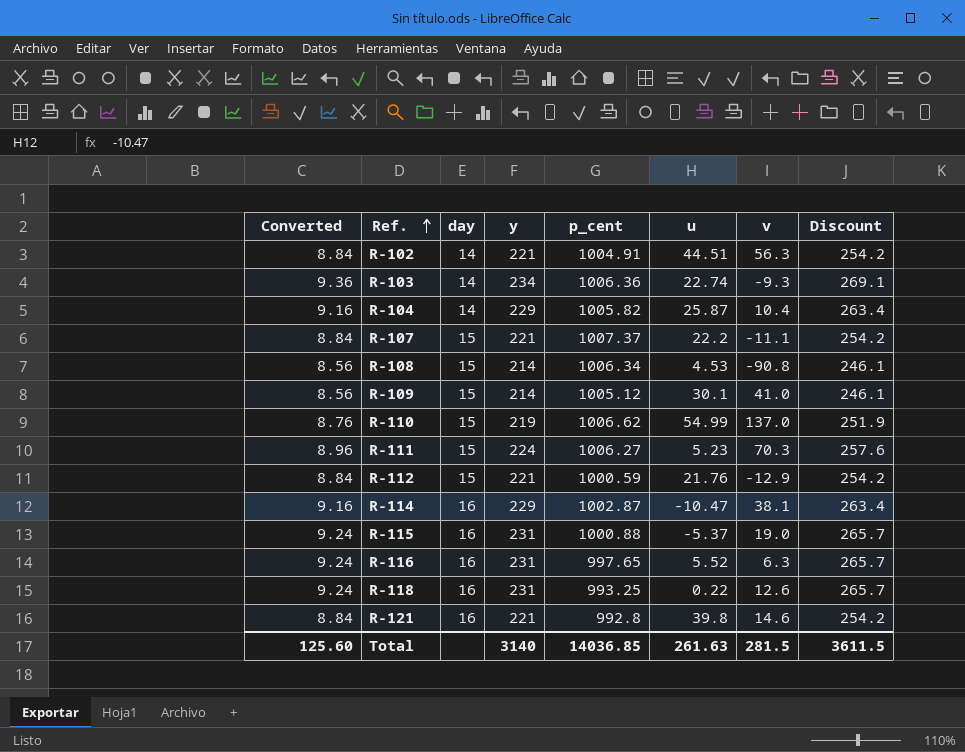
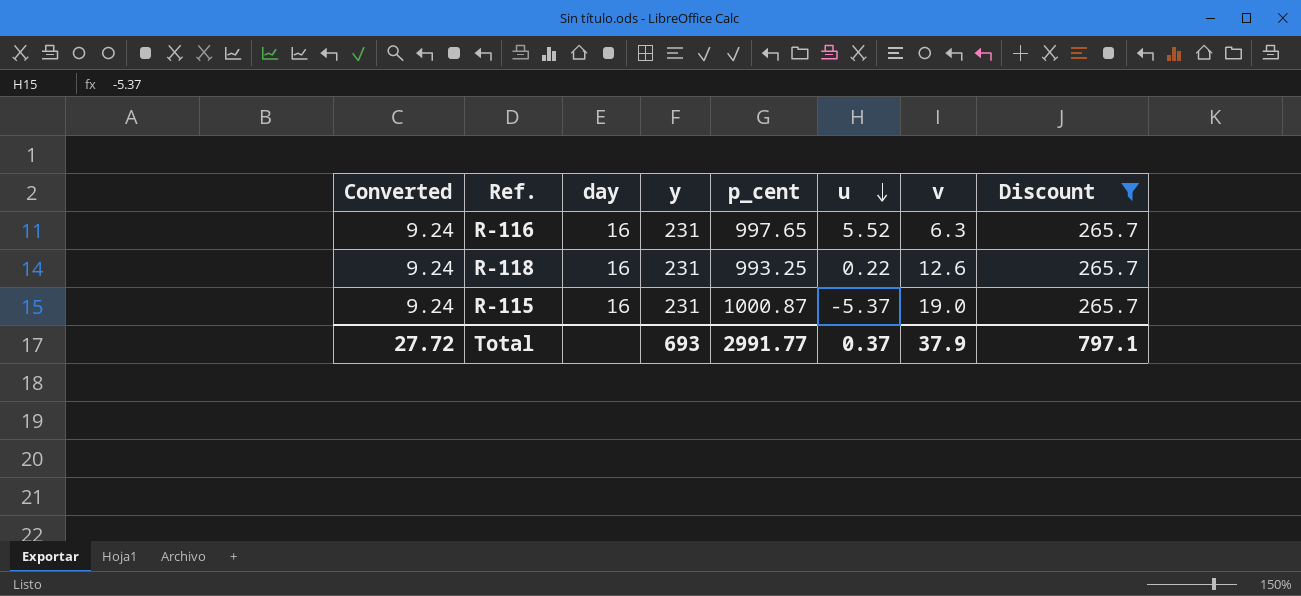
filter: none -> Discount = 265.7
row order: Ref. ascending -> u descending
R-115 | p_cent: 1000.88 -> 1000.87
Total | Converted: 125.60 -> 27.72
Total | y: 3140 -> 693
Total | p_cent: 14036.85 -> 2991.77
Total | u: 261.63 -> 0.37
Total | v: 281.5 -> 37.9
Total | Discount: 3611.5 -> 797.1

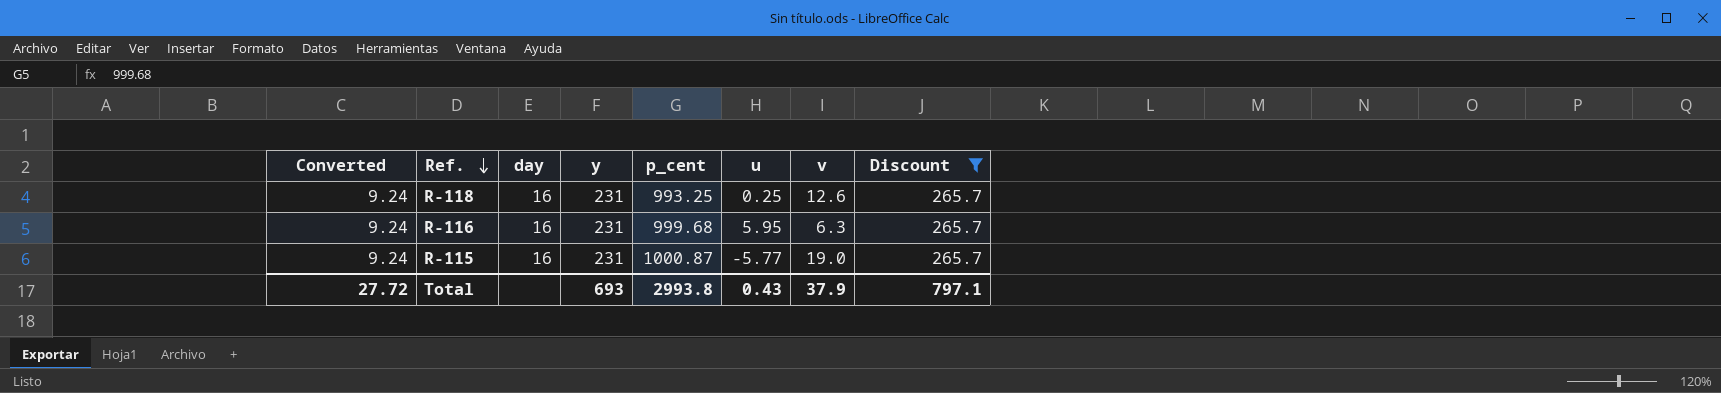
row order: u descending -> Ref. descending
R-118 | u: 0.22 -> 0.25
R-116 | p_cent: 997.65 -> 999.68
R-116 | u: 5.52 -> 5.95
R-115 | u: -5.37 -> -5.77
Total | p_cent: 2991.77 -> 2993.8
Total | u: 0.37 -> 0.43

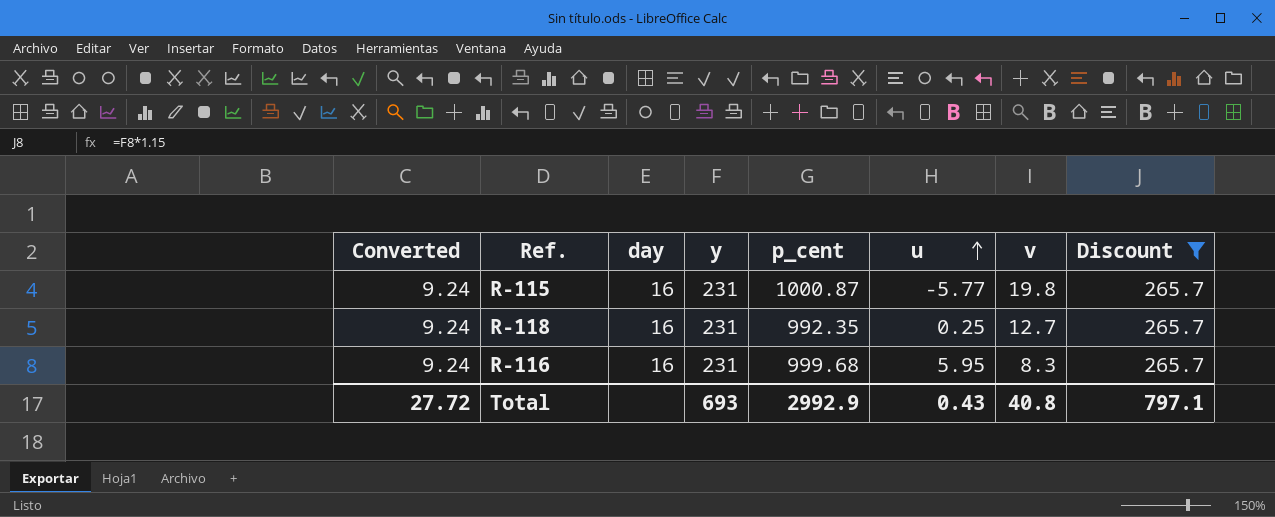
row order: Ref. descending -> u ascending
R-115 | v: 19.0 -> 19.8
R-118 | p_cent: 993.25 -> 992.35
R-118 | v: 12.6 -> 12.7
R-116 | v: 6.3 -> 8.3
Total | p_cent: 2993.8 -> 2992.9
Total | v: 37.9 -> 40.8

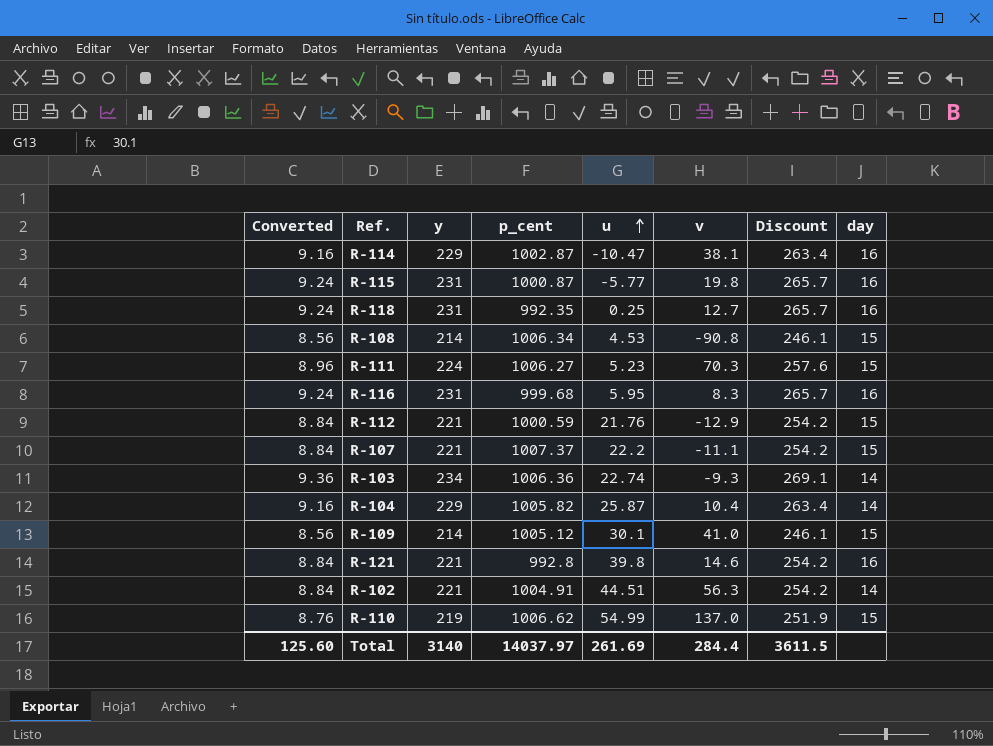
filter: Discount = 265.7 -> none
column day | position: 3 -> 8
Total | Converted: 27.72 -> 125.60
Total | y: 693 -> 3140
Total | p_cent: 2992.9 -> 14037.97
Total | u: 0.43 -> 261.69
Total | v: 40.8 -> 284.4
Total | Discount: 797.1 -> 3611.5

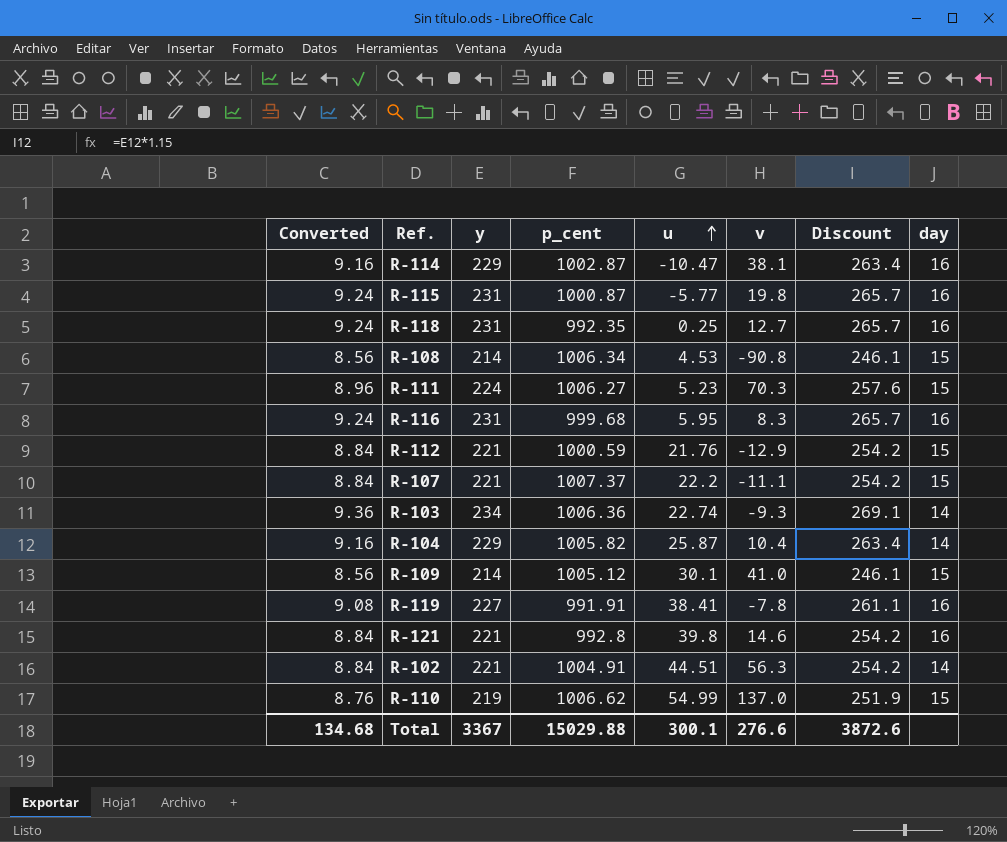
row R-119: none -> 9.08 | 227 | 991.91 | 38.41 | -7.8 | 261.1 | 16
Total | Converted: 125.60 -> 134.68
Total | y: 3140 -> 3367
Total | p_cent: 14037.97 -> 15029.88
Total | u: 261.69 -> 300.1
Total | v: 284.4 -> 276.6
Total | Discount: 3611.5 -> 3872.6

